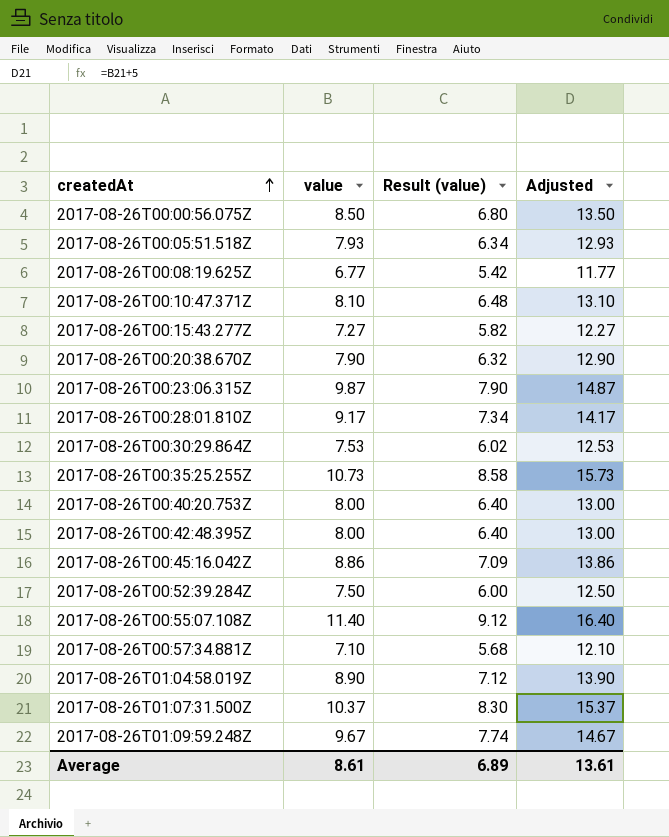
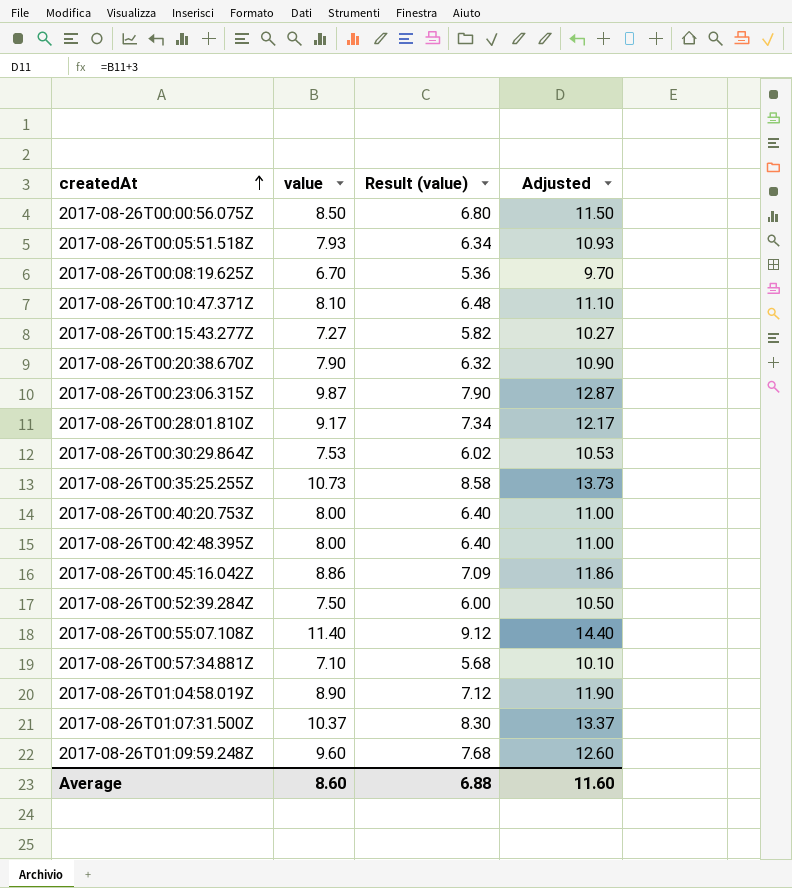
column Adjusted | formula: [value] + 5 -> [value] + 3
2017-08-26T00:08:19.625Z | value: 6.77 -> 6.70
2017-08-26T00:08:19.625Z | Result (value): 5.42 -> 5.36
2017-08-26T01:09:59.248Z | value: 9.67 -> 9.60
2017-08-26T01:09:59.248Z | Result (value): 7.74 -> 7.68
Average | value: 8.61 -> 8.60
Average | Result (value): 6.89 -> 6.88
Average | Adjusted: 13.61 -> 11.60

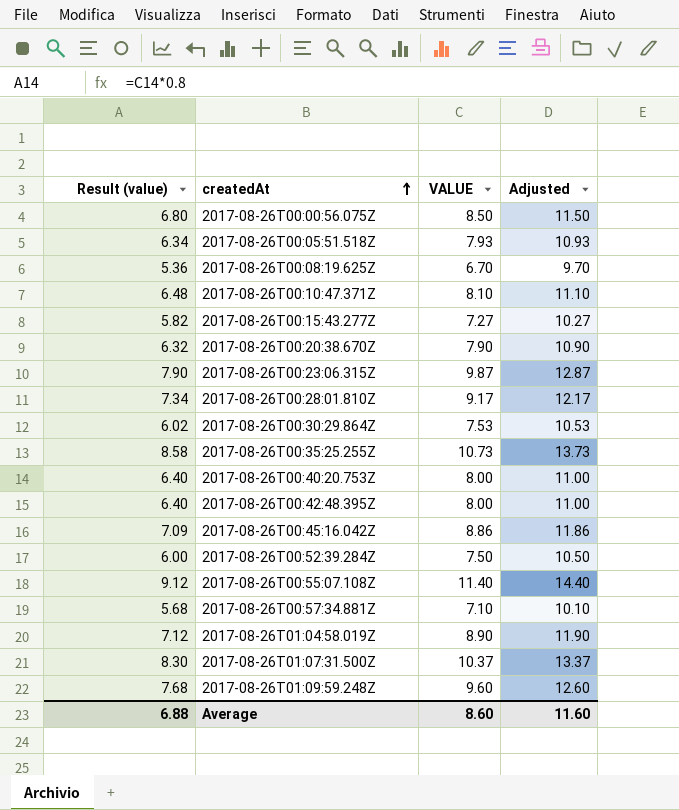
column Result (value) | position: 3 -> 1
column name: value -> VALUE

